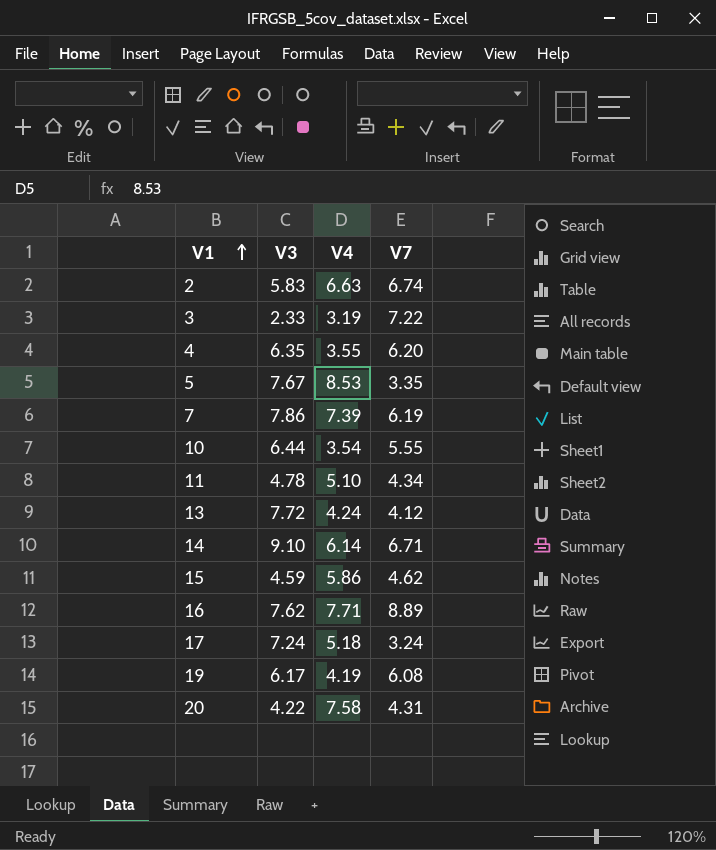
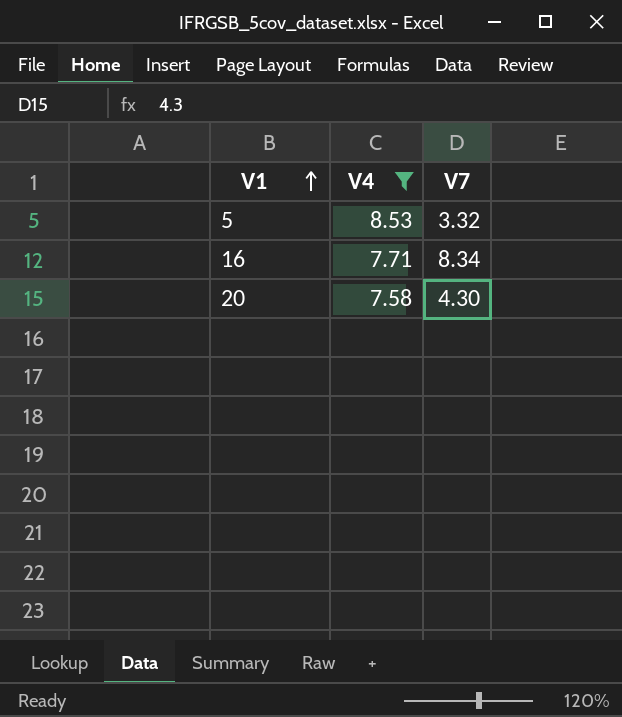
filter: none -> V4 >= 7.58
column V3 | position: 2 -> none
5 | V7: 3.35 -> 3.32
16 | V7: 8.89 -> 8.34
20 | V7: 4.31 -> 4.30

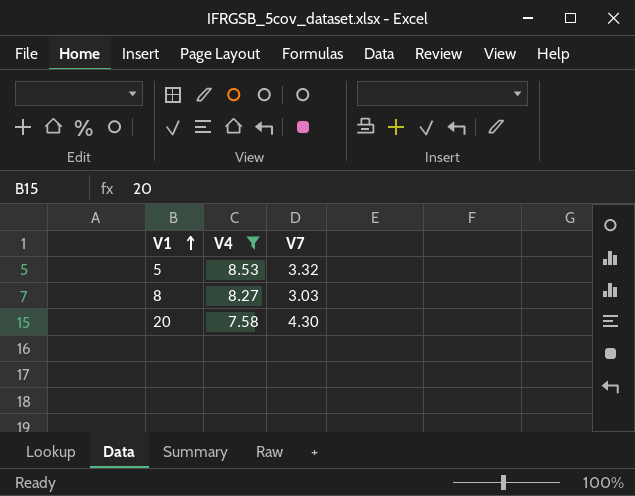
row 16: 7.71 | 8.34 -> none
row 8: none -> 8.27 | 3.03

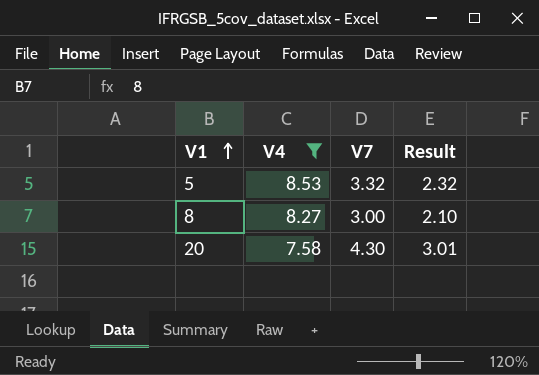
column Result | formula: none -> [V7] * 0.7
8 | V7: 3.03 -> 3.00

